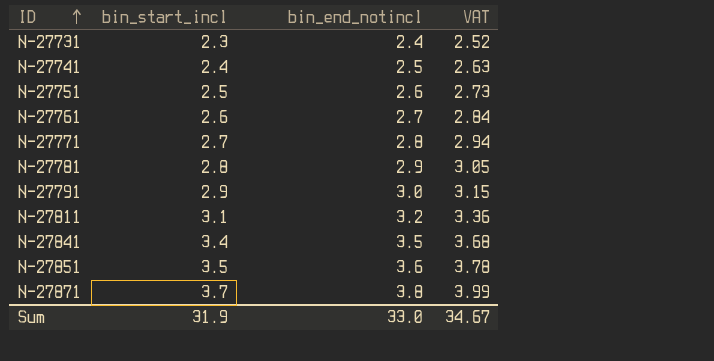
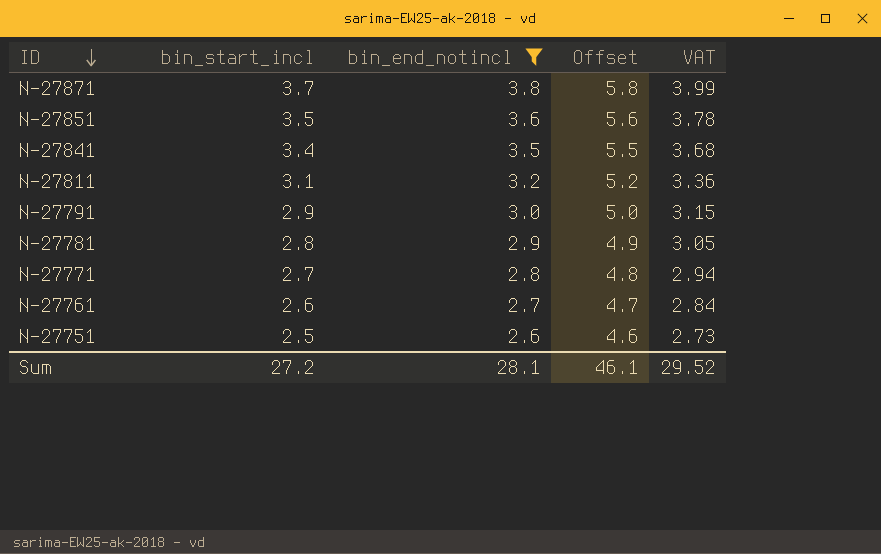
filter: none -> bin_end_notincl >= 2.6
row order: ID ascending -> ID descending
column Offset | formula: none -> [bin_end_notincl] + 2
Sum | bin_start_incl: 31.9 -> 27.2
Sum | bin_end_notincl: 33.0 -> 28.1
Sum | VAT: 34.67 -> 29.52

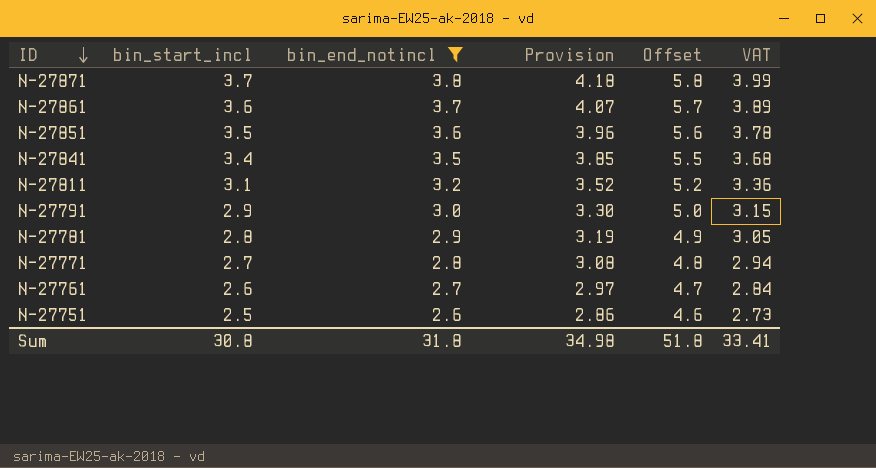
column Provision | formula: none -> [bin_end_notincl] * 1.1
row N-27861: none -> 3.6 | 3.7 | 4.07 | 5.7 | 3.89
Sum | bin_start_incl: 27.2 -> 30.8
Sum | bin_end_notincl: 28.1 -> 31.8
Sum | Offset: 46.1 -> 51.8
Sum | VAT: 29.52 -> 33.41

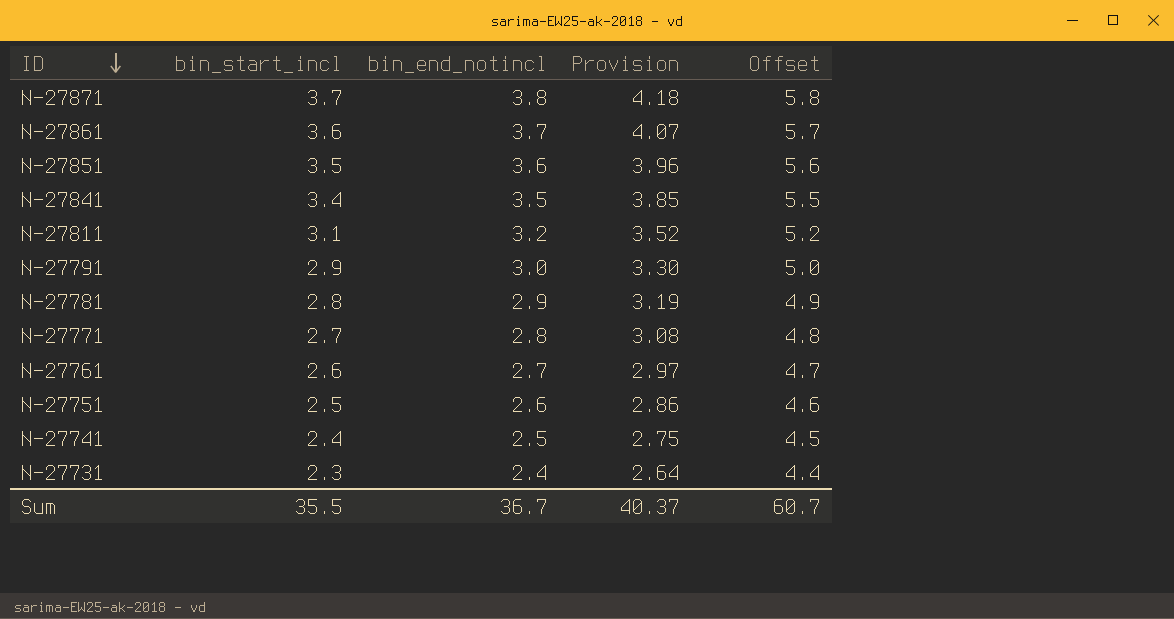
filter: bin_end_notincl >= 2.6 -> none
column VAT | formula: [bin_end_notincl] * 1.05 -> none
Sum | bin_start_incl: 30.8 -> 35.5
Sum | bin_end_notincl: 31.8 -> 36.7
Sum | Provision: 34.98 -> 40.37
Sum | Offset: 51.8 -> 60.7

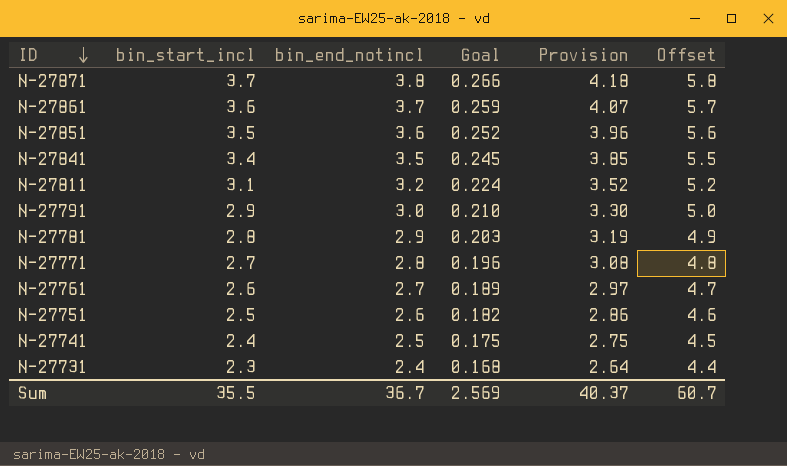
column Goal | formula: none -> [bin_end_notincl] * 0.07

